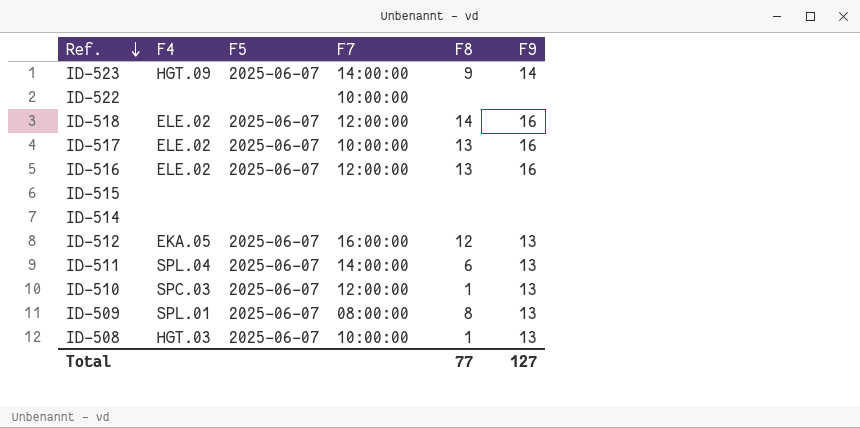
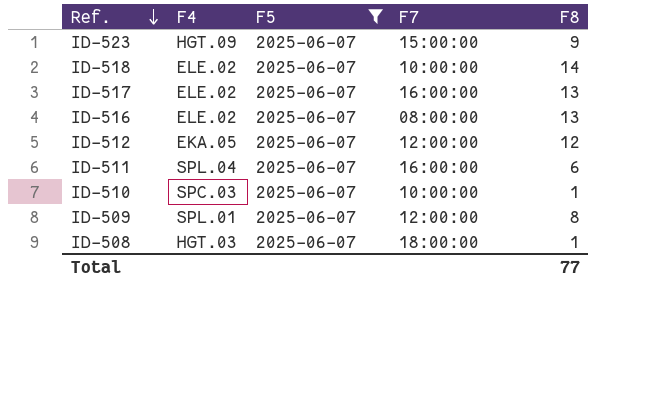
filter: none -> F5 = 2025-06-07
column F9 | position: 6 -> none
ID-523 | F7: 14:00:00 -> 15:00:00
ID-518 | F7: 12:00:00 -> 10:00:00
ID-517 | F7: 10:00:00 -> 16:00:00
ID-516 | F7: 12:00:00 -> 08:00:00
ID-512 | F7: 16:00:00 -> 12:00:00
ID-511 | F7: 14:00:00 -> 16:00:00
ID-510 | F7: 12:00:00 -> 10:00:00
ID-509 | F7: 08:00:00 -> 12:00:00
ID-508 | F7: 10:00:00 -> 18:00:00

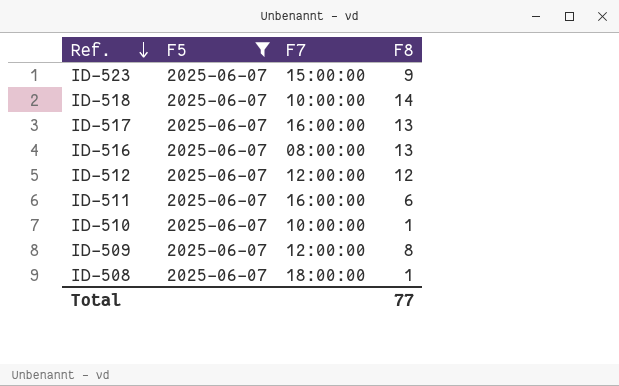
column F4 | position: 2 -> none

